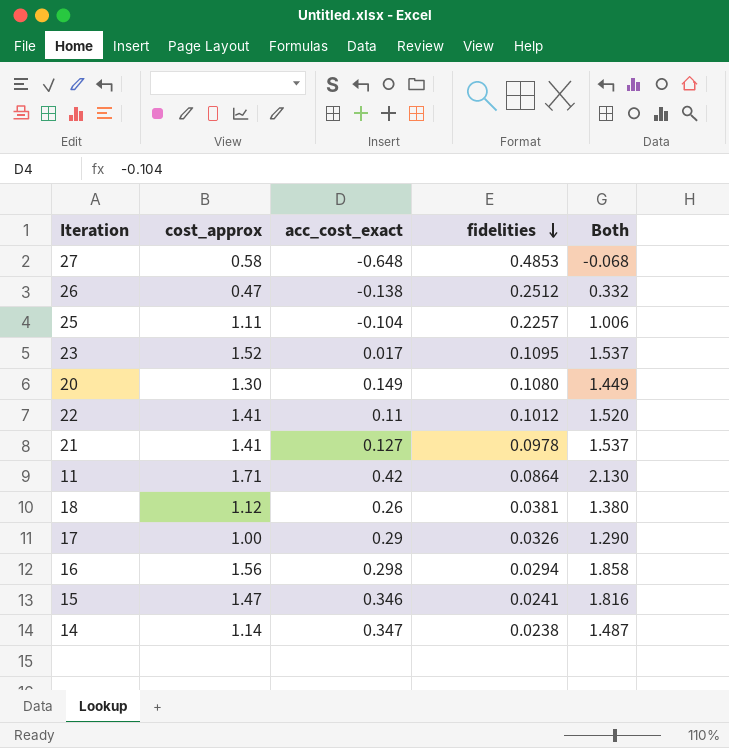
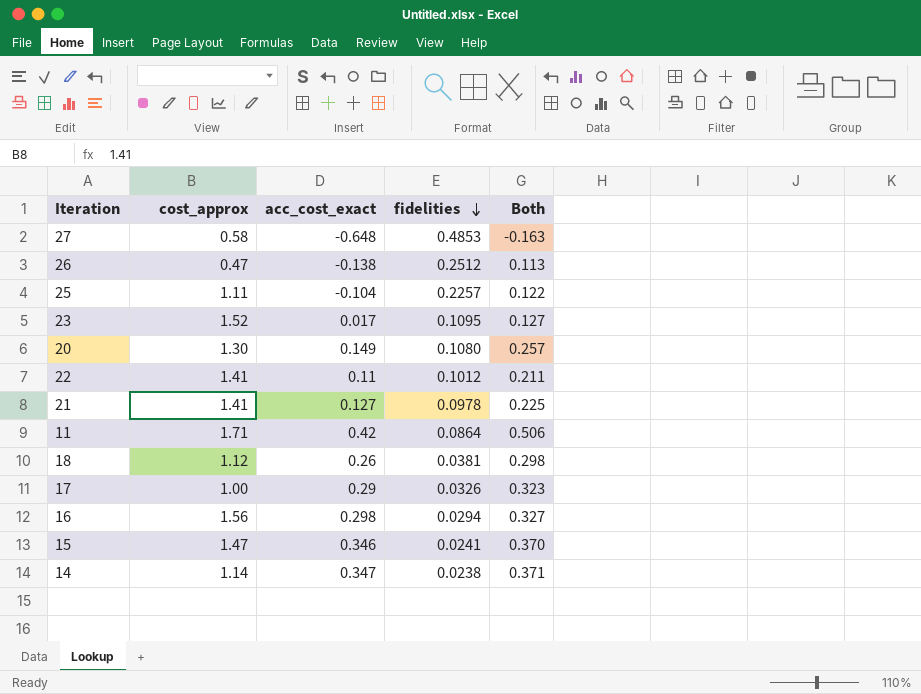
column Both | formula: [cost_approx] + [acc_cost_exact] -> [acc_cost_exact] + [fidelities]

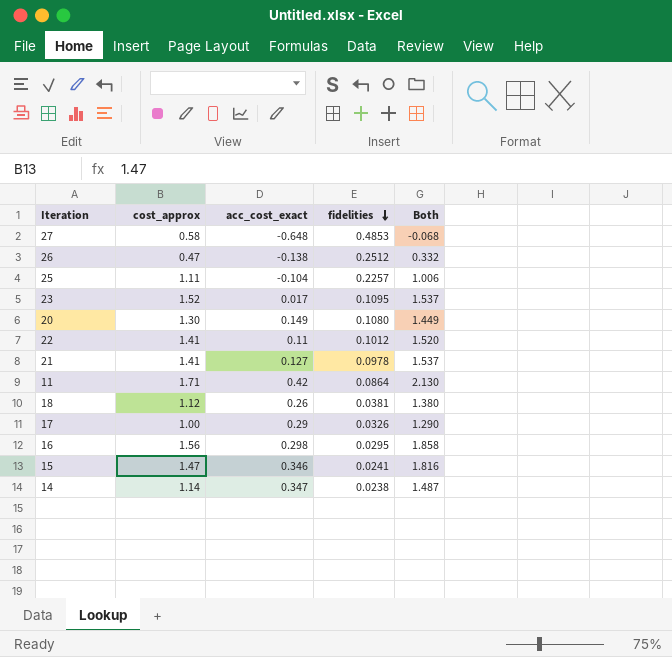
column Both | formula: [acc_cost_exact] + [fidelities] -> [cost_approx] + [acc_cost_exact]
16 | fidelities: 0.0294 -> 0.0295

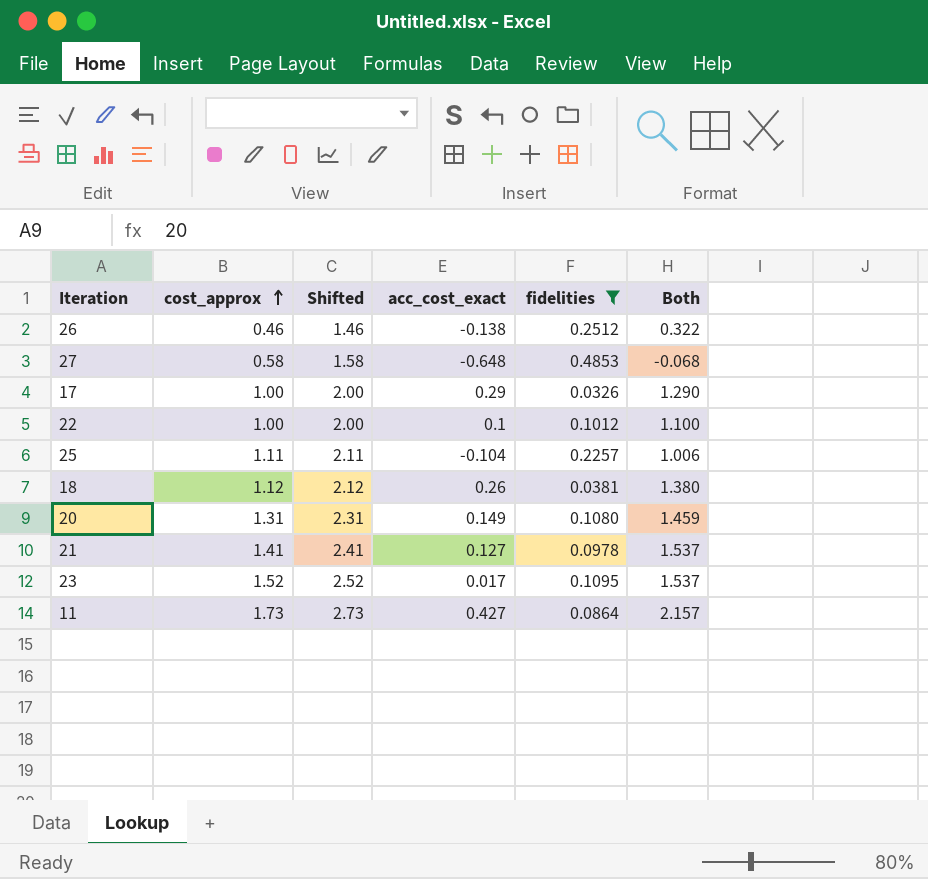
filter: none -> fidelities >= 0.0326
row order: fidelities descending -> cost_approx ascending
column Shifted | formula: none -> [cost_approx] + 1
26 | cost_approx: 0.47 -> 0.46
26 | Both: 0.332 -> 0.322
22 | cost_approx: 1.41 -> 1.00
22 | acc_cost_exact: 0.11 -> 0.1
22 | Both: 1.520 -> 1.100
20 | cost_approx: 1.30 -> 1.31
20 | Both: 1.449 -> 1.459
11 | cost_approx: 1.71 -> 1.73
11 | acc_cost_exact: 0.42 -> 0.427
11 | Both: 2.130 -> 2.157

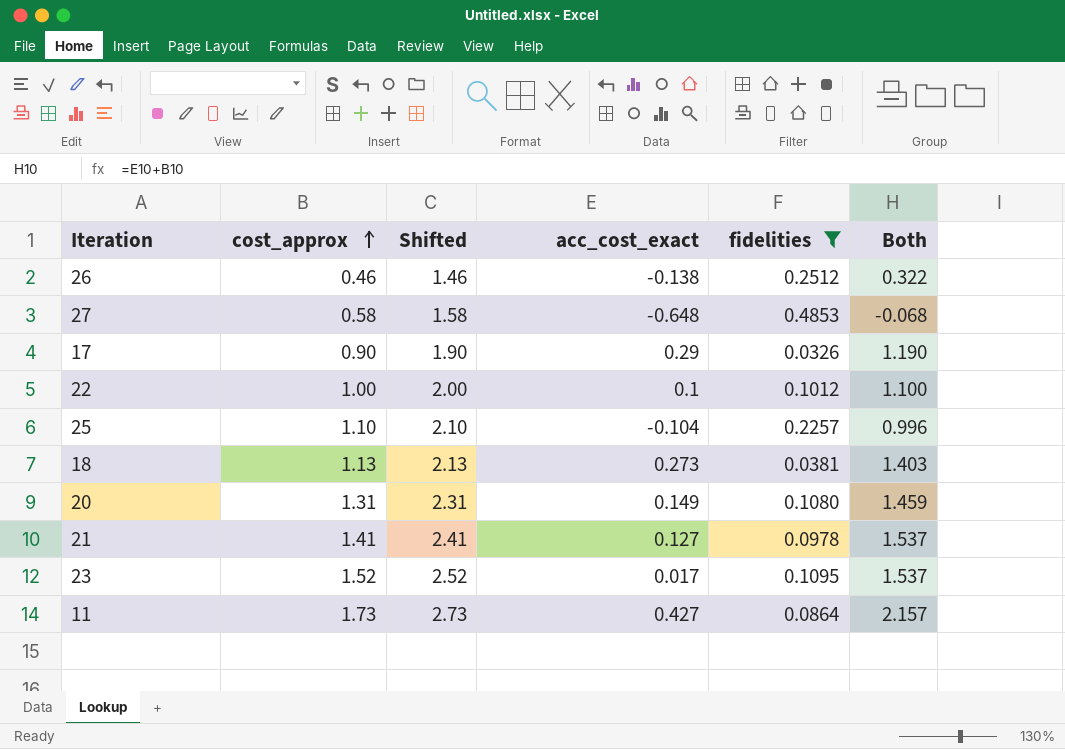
17 | cost_approx: 1.00 -> 0.90
17 | Shifted: 2.00 -> 1.90
17 | Both: 1.290 -> 1.190
25 | cost_approx: 1.11 -> 1.10
25 | Shifted: 2.11 -> 2.10
25 | Both: 1.006 -> 0.996
18 | cost_approx: 1.12 -> 1.13
18 | Shifted: 2.12 -> 2.13
18 | acc_cost_exact: 0.26 -> 0.273
18 | Both: 1.380 -> 1.403

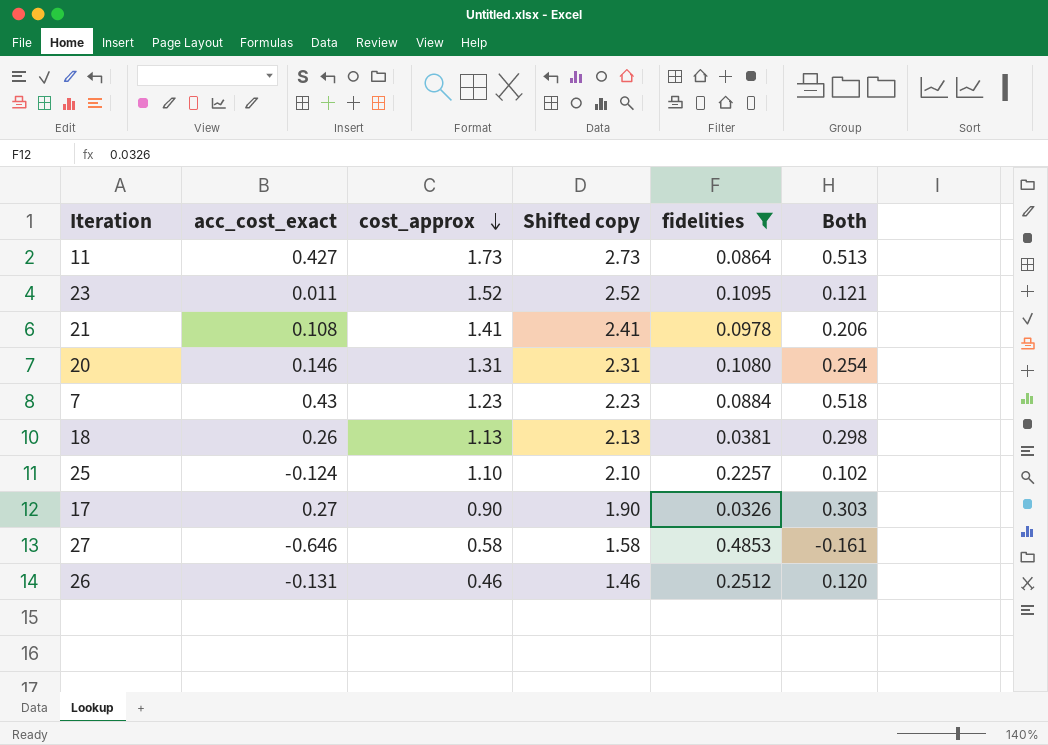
row order: cost_approx ascending -> cost_approx descending
column acc_cost_exact | position: 4 -> 2
column name: Shifted -> Shifted copy
column Both | formula: [cost_approx] + [acc_cost_exact] -> [acc_cost_exact] + [fidelities]
row 22: 1.00 | 2.00 | 0.1 | 0.1012 | 1.100 -> none
23 | acc_cost_exact: 0.017 -> 0.011
21 | acc_cost_exact: 0.127 -> 0.108
20 | acc_cost_exact: 0.149 -> 0.146
row 7: none -> 0.43 | 1.23 | 2.23 | 0.0884 | 0.518
18 | acc_cost_exact: 0.273 -> 0.26
25 | acc_cost_exact: -0.104 -> -0.124
17 | acc_cost_exact: 0.29 -> 0.27
27 | acc_cost_exact: -0.648 -> -0.646
26 | acc_cost_exact: -0.138 -> -0.131

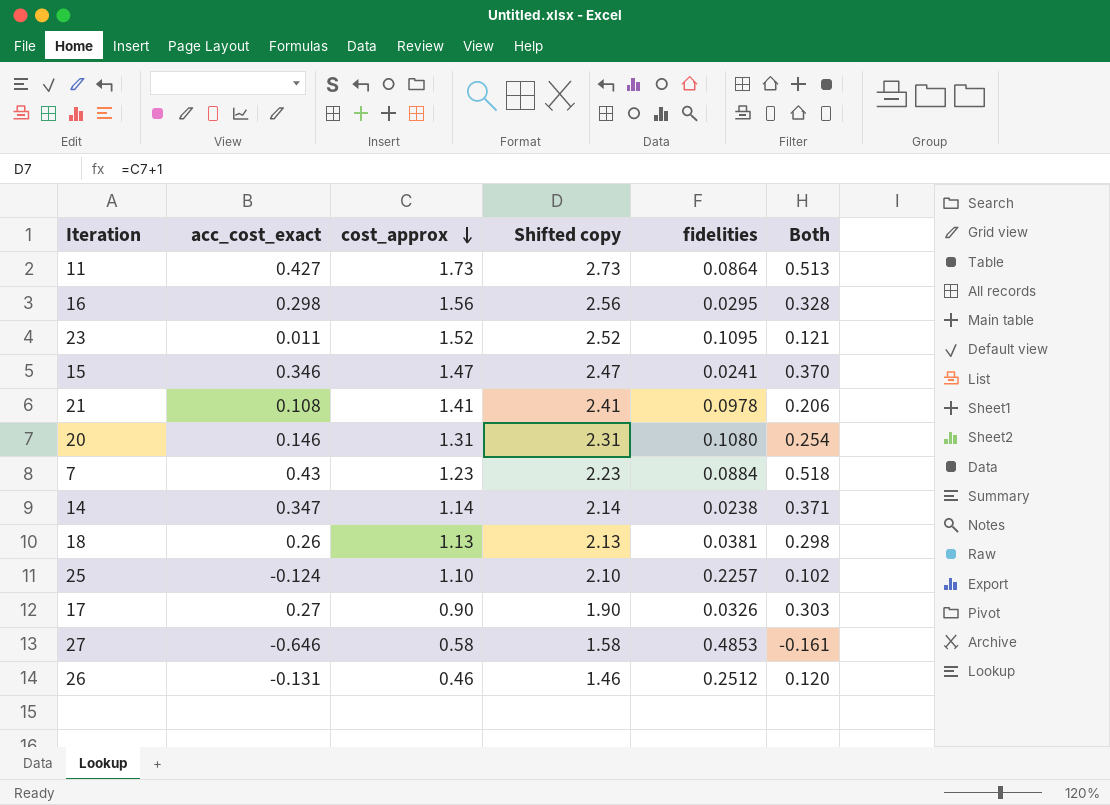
filter: fidelities >= 0.0326 -> none

